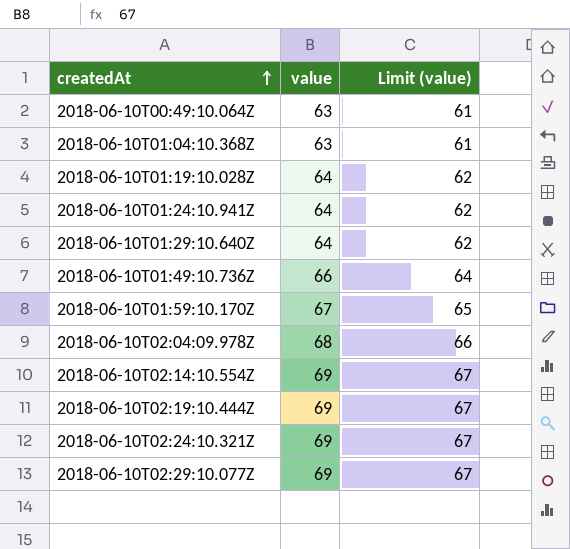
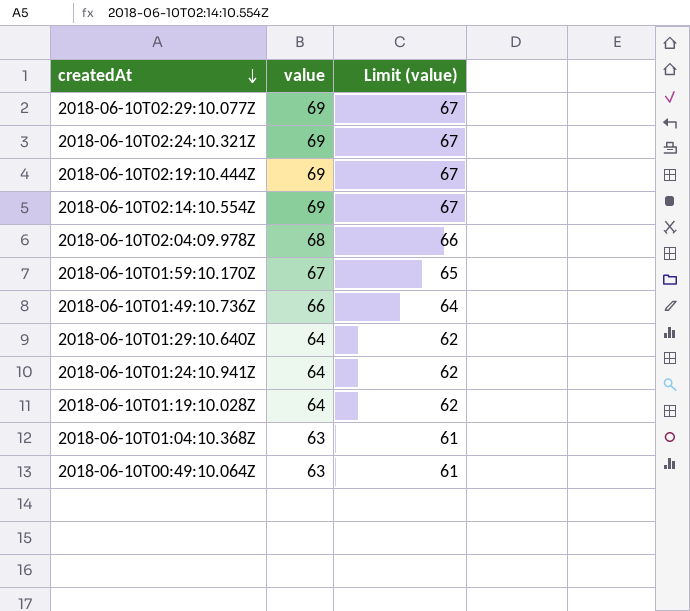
row order: createdAt ascending -> createdAt descending

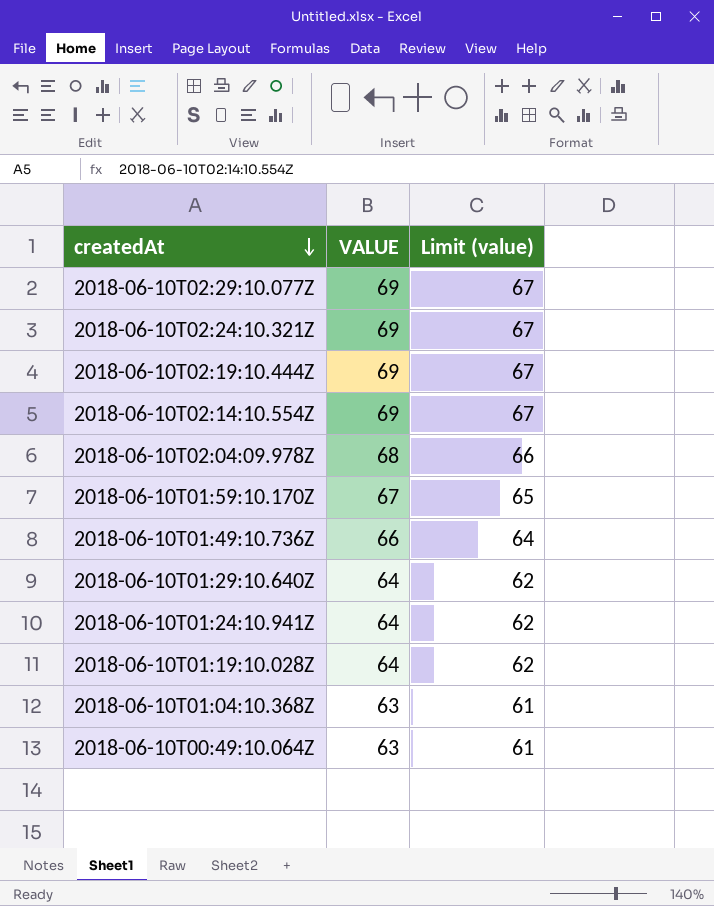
column name: value -> VALUE

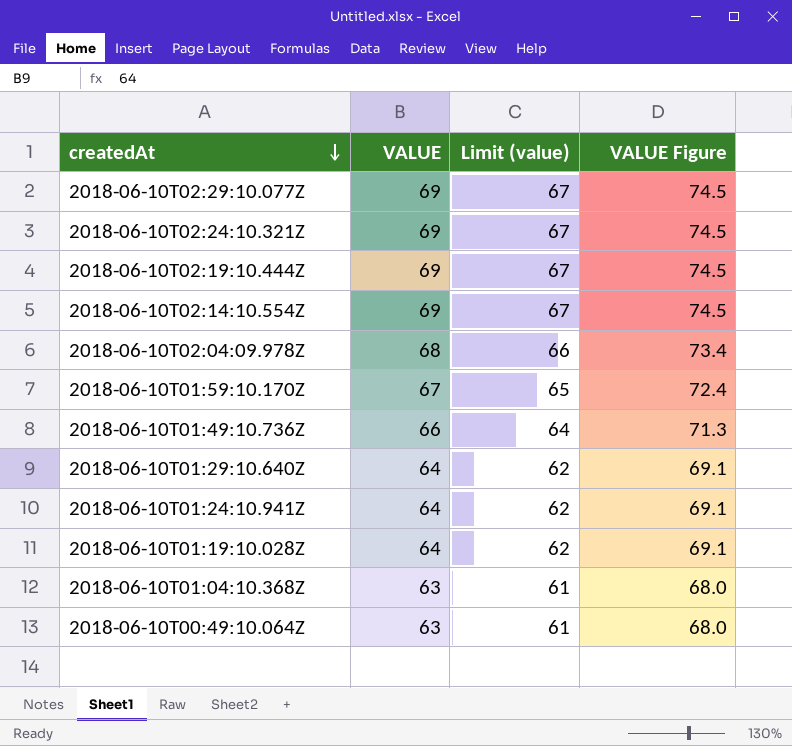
column VALUE Figure | formula: none -> [VALUE] * 1.08

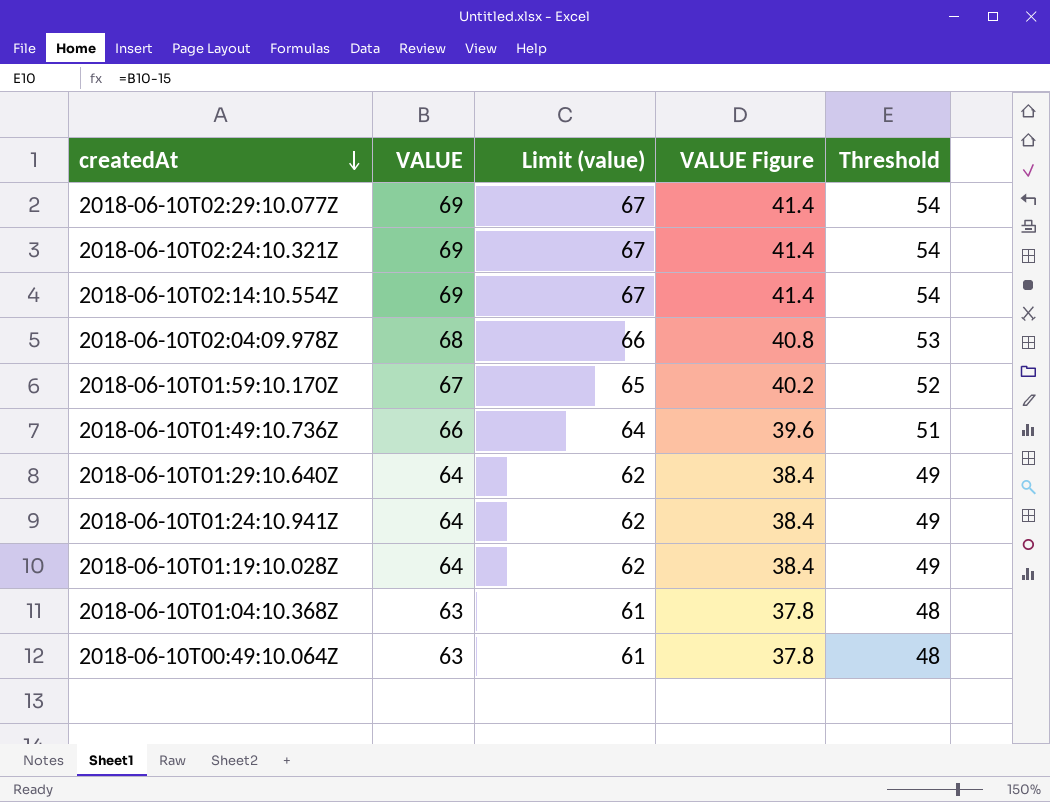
column VALUE Figure | formula: [VALUE] * 1.08 -> [VALUE] * 0.6
column Threshold | formula: none -> [VALUE] - 15
row 2018-06-10T02:19:10.444Z: 69 | 67 | 74.5 -> none

